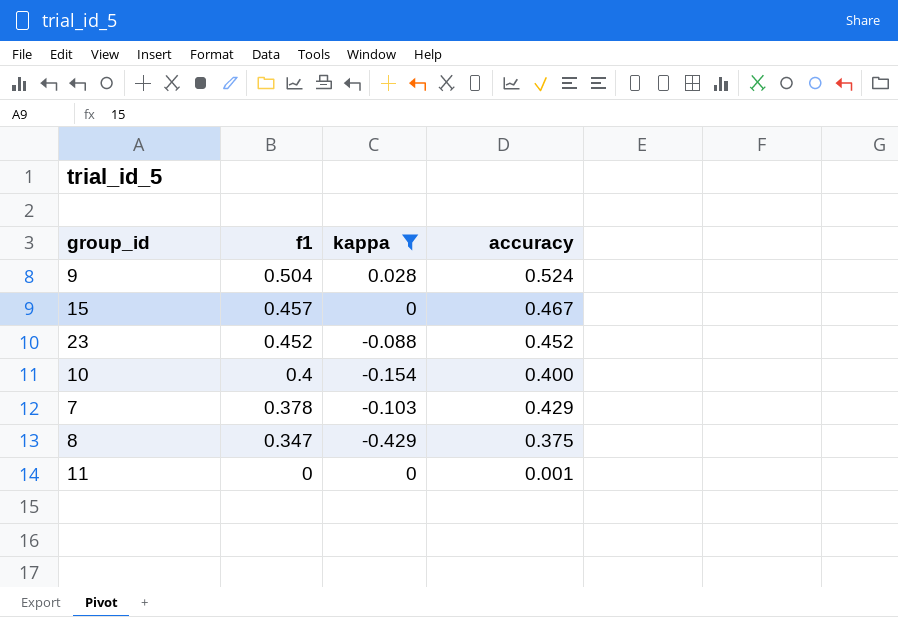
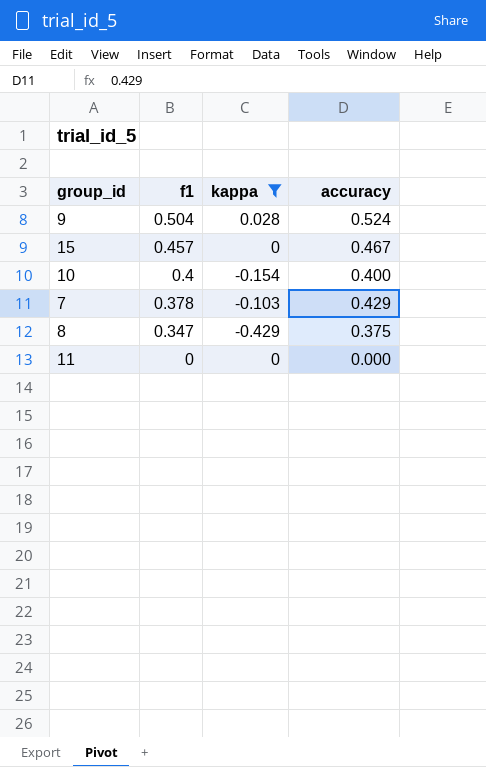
row 23: 0.452 | -0.088 | 0.452 -> none
11 | accuracy: 0.001 -> 0.000

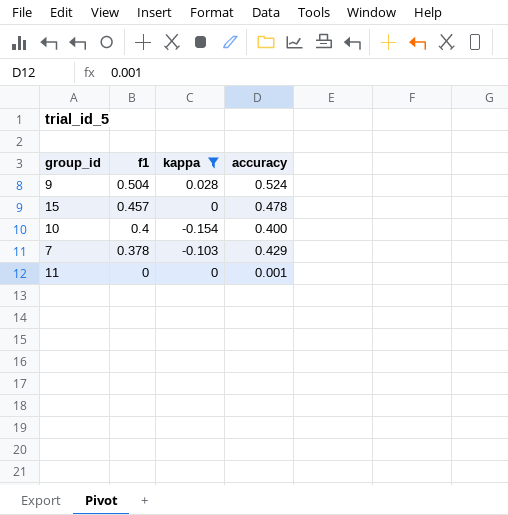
row 8: 0.347 | -0.429 | 0.375 -> none
15 | accuracy: 0.467 -> 0.478
11 | accuracy: 0.000 -> 0.001

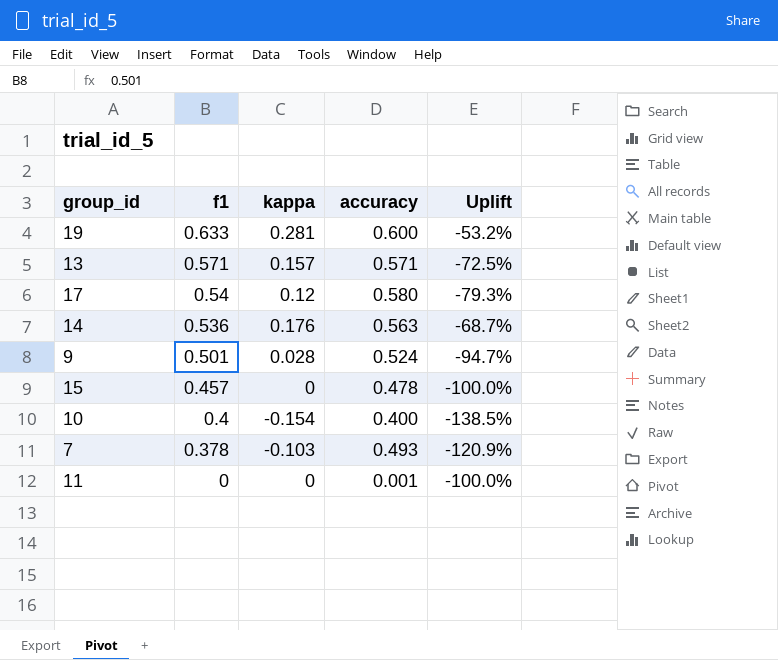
filter: kappa <= 0.028 -> none
column Uplift | formula: none -> ([kappa] - [accuracy]) / [accuracy]
9 | f1: 0.504 -> 0.501
7 | accuracy: 0.429 -> 0.493

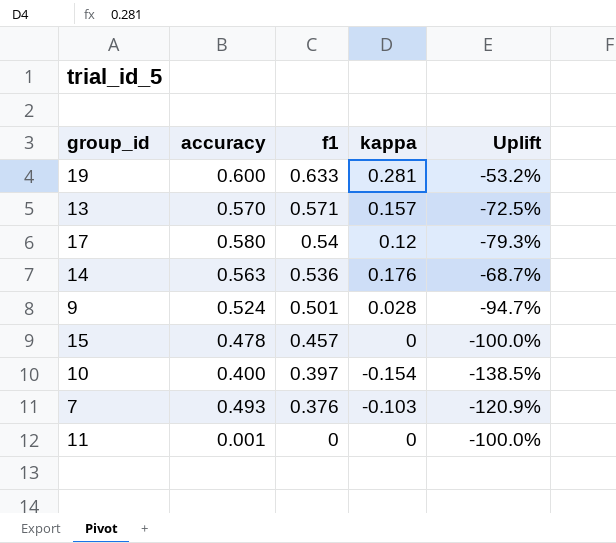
column accuracy | position: 4 -> 2
13 | accuracy: 0.571 -> 0.570
10 | f1: 0.4 -> 0.397
7 | f1: 0.378 -> 0.376

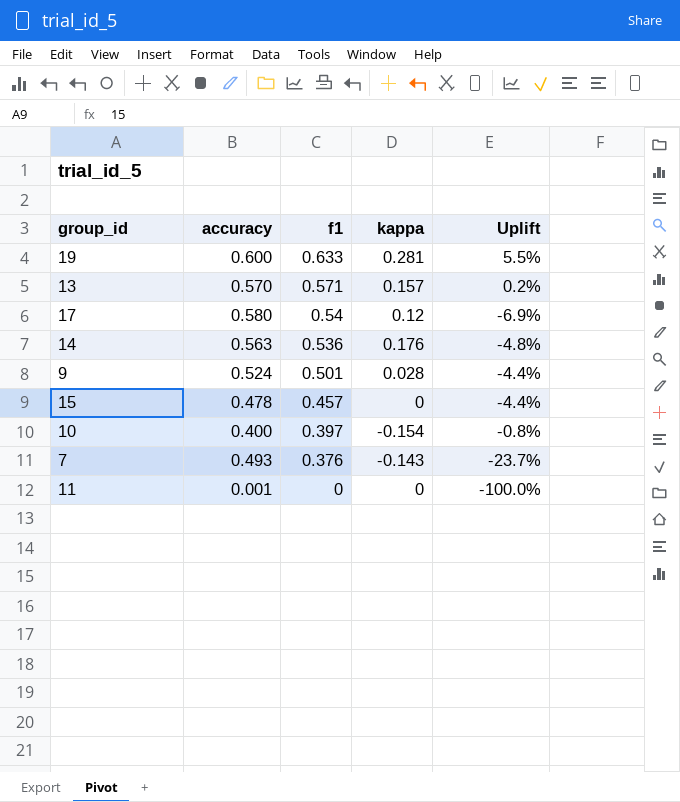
column Uplift | formula: ([kappa] - [accuracy]) / [accuracy] -> ([f1] - [accuracy]) / [accuracy]
7 | kappa: -0.103 -> -0.143

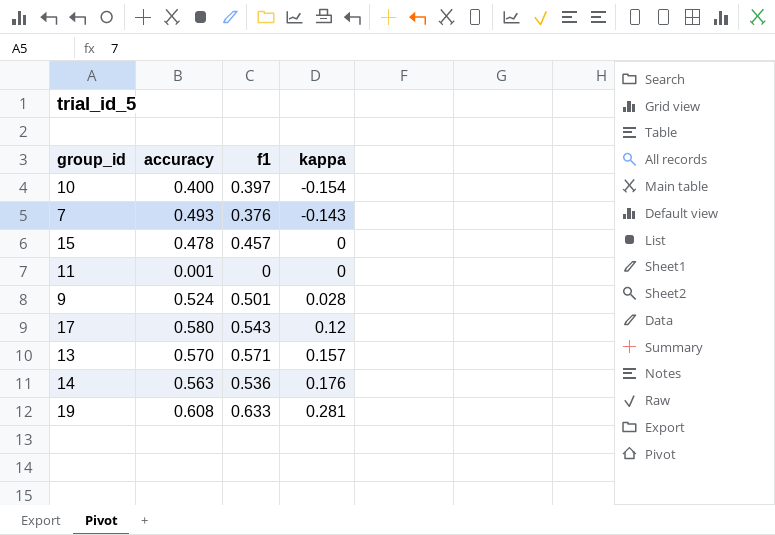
row order: f1 descending -> kappa ascending
column Uplift | formula: ([f1] - [accuracy]) / [accuracy] -> none
17 | f1: 0.54 -> 0.543
19 | accuracy: 0.600 -> 0.608

